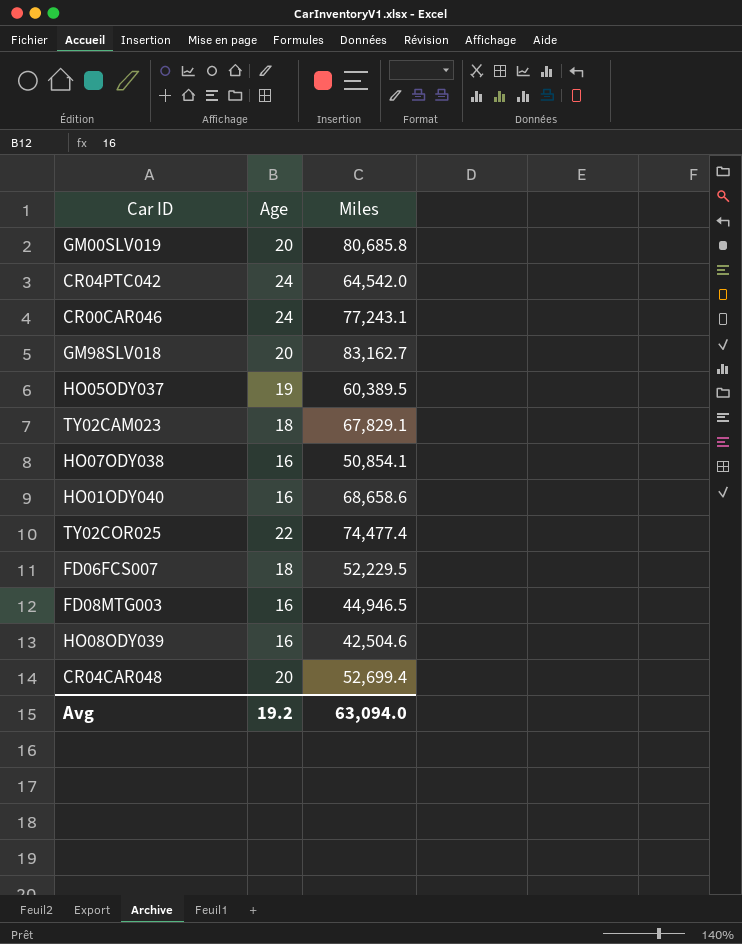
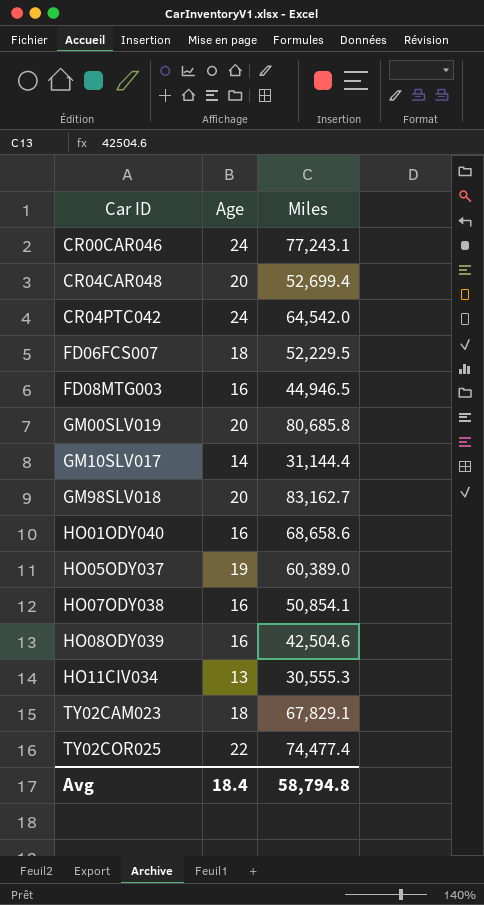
row order: none -> Car ID ascending
row GM10SLV017: none -> 14 | 31,144.4
HO05ODY037 | Miles: 60,389.5 -> 60,389.0
row HO11CIV034: none -> 13 | 30,555.3
Avg | Age: 19.2 -> 18.4
Avg | Miles: 63,094.0 -> 58,794.8

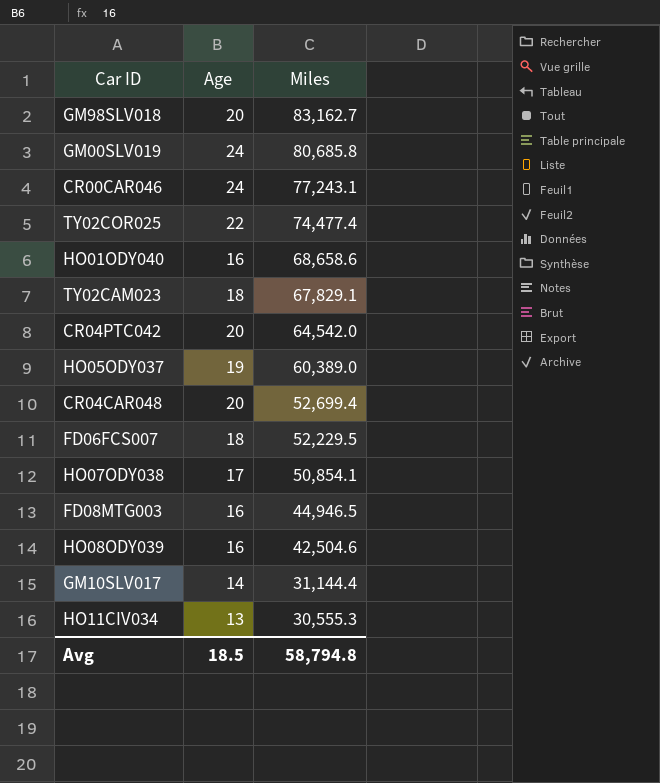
row order: Car ID ascending -> Miles descending
GM00SLV019 | Age: 20 -> 24
CR04PTC042 | Age: 24 -> 20
HO07ODY038 | Age: 16 -> 17
Avg | Age: 18.4 -> 18.5

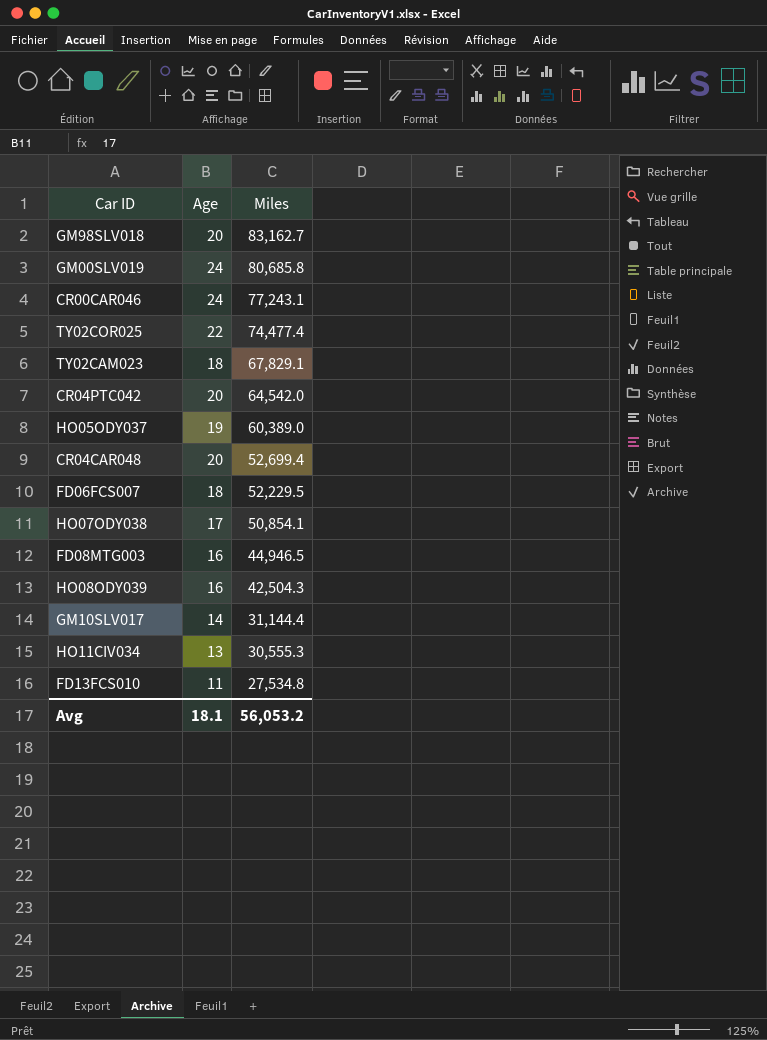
row HO01ODY040: 16 | 68,658.6 -> none
HO08ODY039 | Miles: 42,504.6 -> 42,504.3
row FD13FCS010: none -> 11 | 27,534.8
Avg | Age: 18.5 -> 18.1
Avg | Miles: 58,794.8 -> 56,053.2

